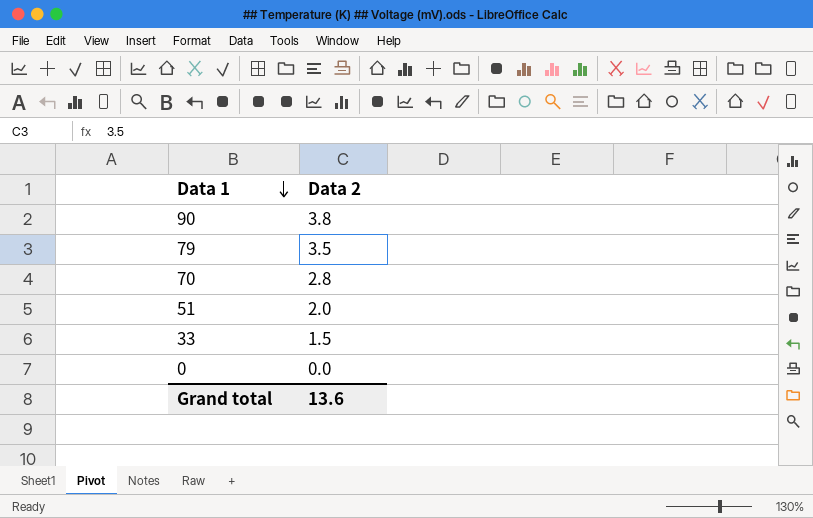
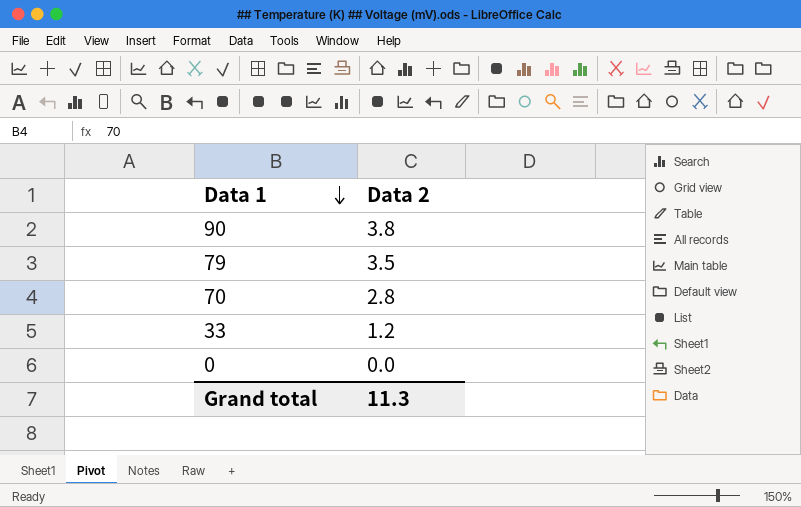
row 51: 2.0 -> none
33 | Data 2: 1.5 -> 1.2
Grand total | Data 2: 13.6 -> 11.3

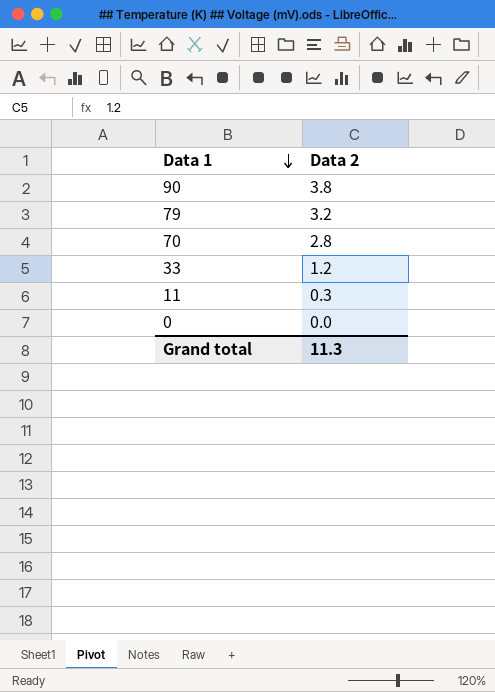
79 | Data 2: 3.5 -> 3.2
row 11: none -> 0.3

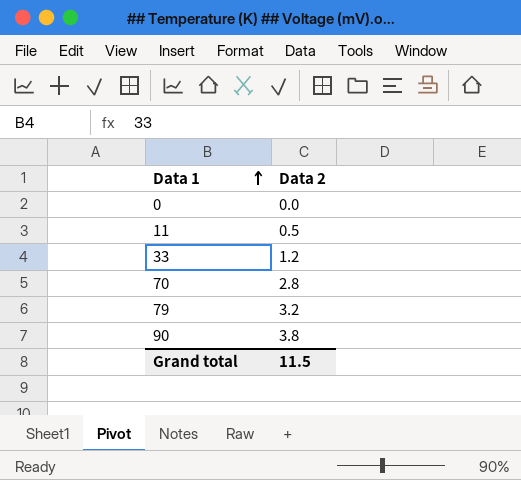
row order: Data 1 descending -> Data 1 ascending
11 | Data 2: 0.3 -> 0.5
Grand total | Data 2: 11.3 -> 11.5

